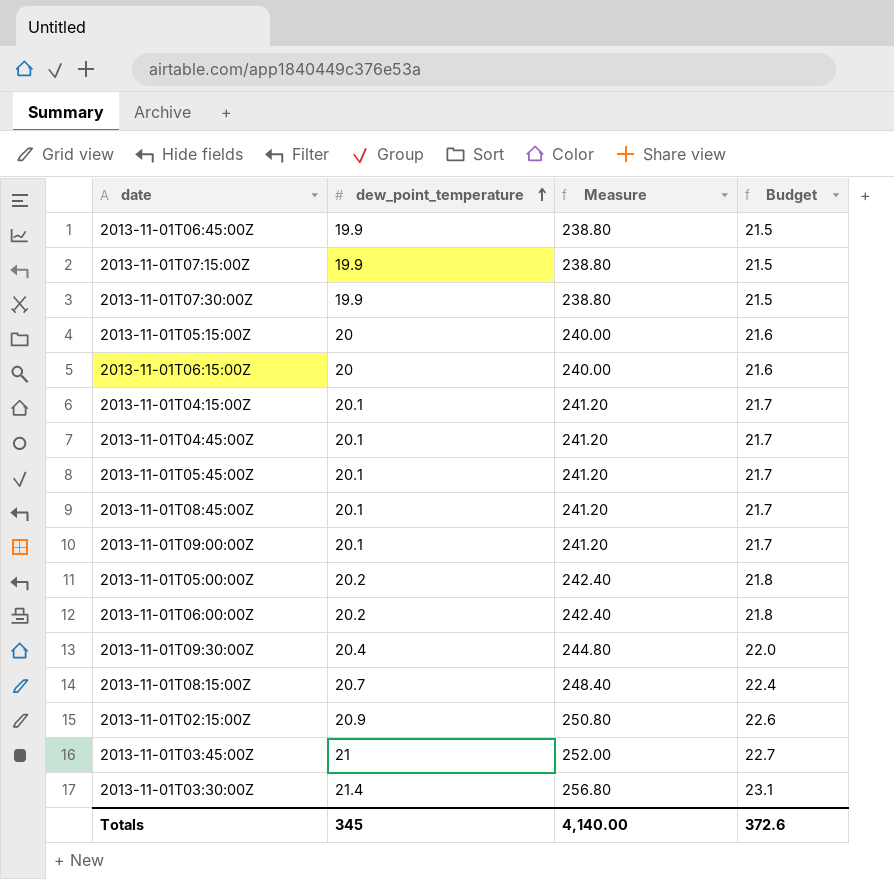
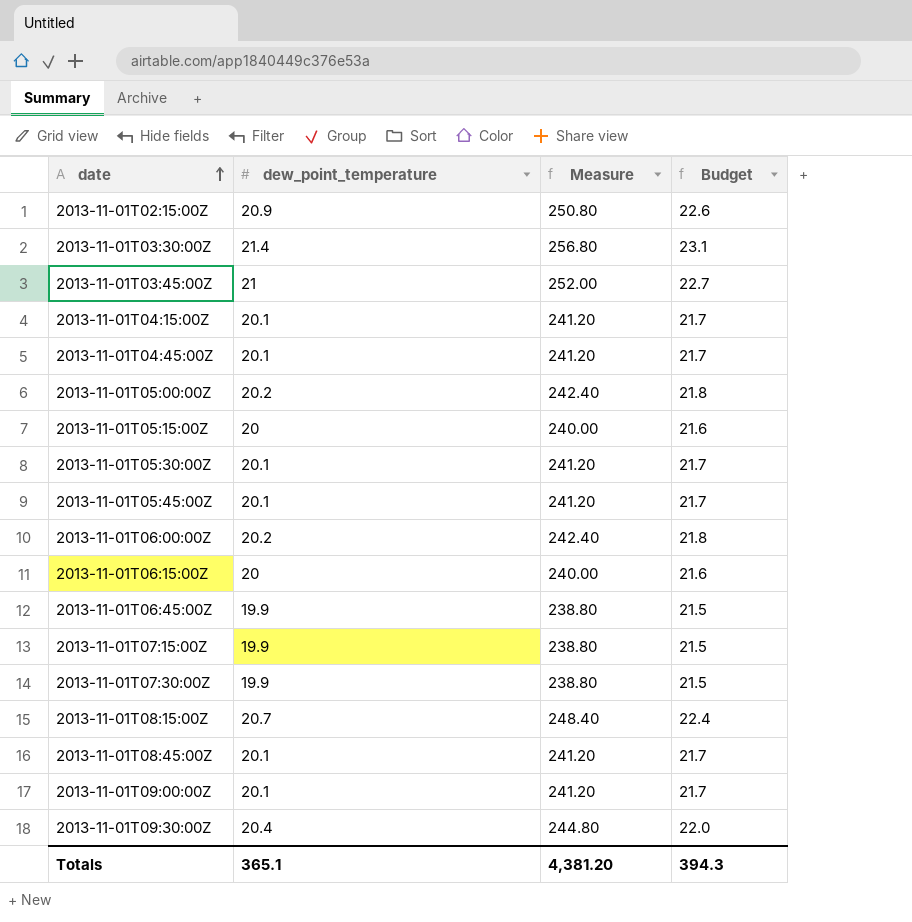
row order: dew_point_temperature ascending -> date ascending
row 2013-11-01T05:30:00Z: none -> 20.1 | 241.20 | 21.7
Totals | dew_point_temperature: 345 -> 365.1
Totals | Measure: 4,140.00 -> 4,381.20
Totals | Budget: 372.6 -> 394.3

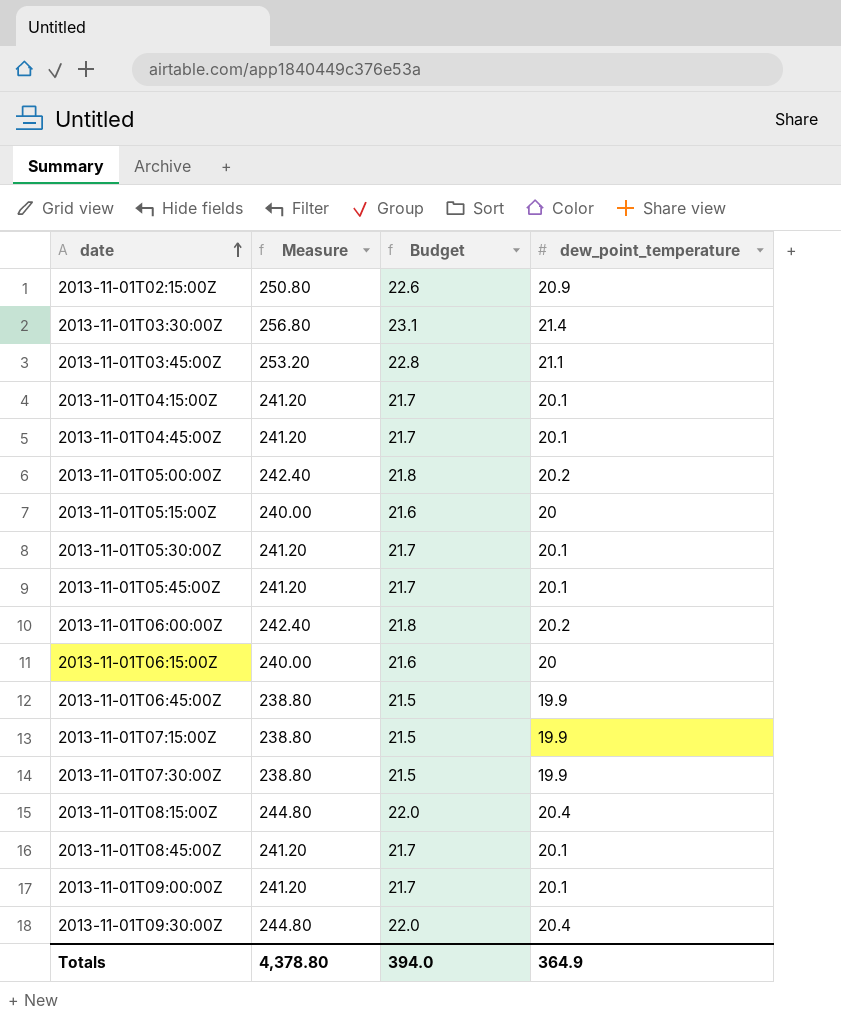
column dew_point_temperature | position: 2 -> 4
2013-11-01T03:45:00Z | Measure: 252.00 -> 253.20
2013-11-01T03:45:00Z | Budget: 22.7 -> 22.8
2013-11-01T03:45:00Z | dew_point_temperature: 21 -> 21.1
2013-11-01T08:15:00Z | Measure: 248.40 -> 244.80
2013-11-01T08:15:00Z | Budget: 22.4 -> 22.0
2013-11-01T08:15:00Z | dew_point_temperature: 20.7 -> 20.4
Totals | Measure: 4,381.20 -> 4,378.80
Totals | Budget: 394.3 -> 394.0
Totals | dew_point_temperature: 365.1 -> 364.9

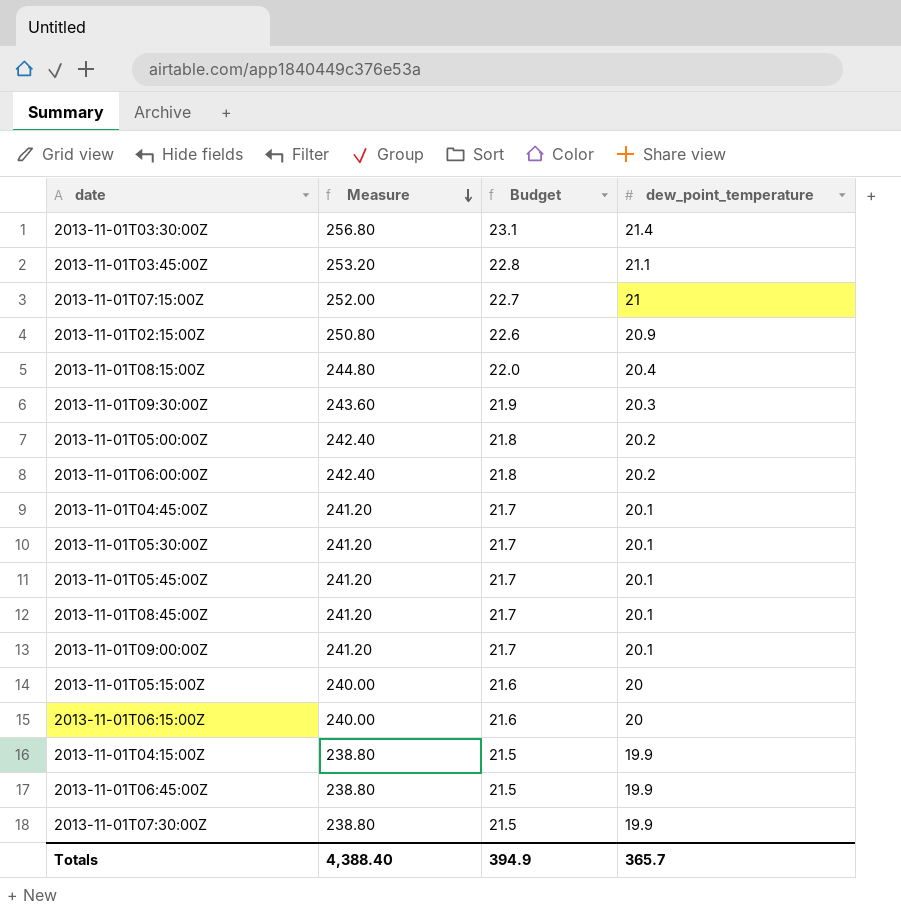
row order: date ascending -> Measure descending
2013-11-01T07:15:00Z | Measure: 238.80 -> 252.00
2013-11-01T07:15:00Z | Budget: 21.5 -> 22.7
2013-11-01T07:15:00Z | dew_point_temperature: 19.9 -> 21
2013-11-01T09:30:00Z | Measure: 244.80 -> 243.60
2013-11-01T09:30:00Z | Budget: 22.0 -> 21.9
2013-11-01T09:30:00Z | dew_point_temperature: 20.4 -> 20.3
2013-11-01T04:15:00Z | Measure: 241.20 -> 238.80
2013-11-01T04:15:00Z | Budget: 21.7 -> 21.5
2013-11-01T04:15:00Z | dew_point_temperature: 20.1 -> 19.9
Totals | Measure: 4,378.80 -> 4,388.40
Totals | Budget: 394.0 -> 394.9
Totals | dew_point_temperature: 364.9 -> 365.7

